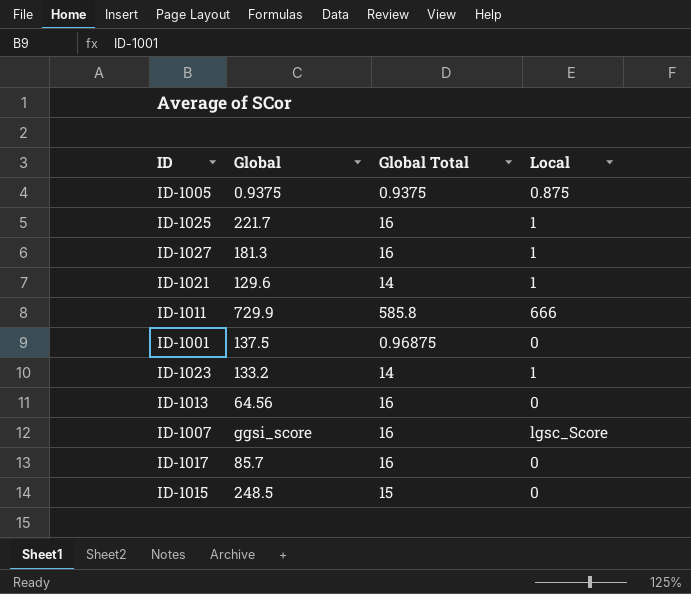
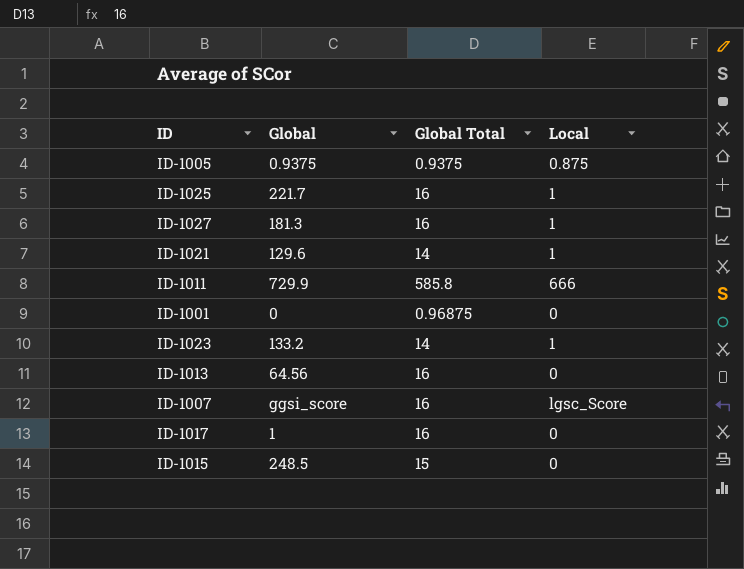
ID-1001 | Global: 137.5 -> 0
ID-1017 | Global: 85.7 -> 1

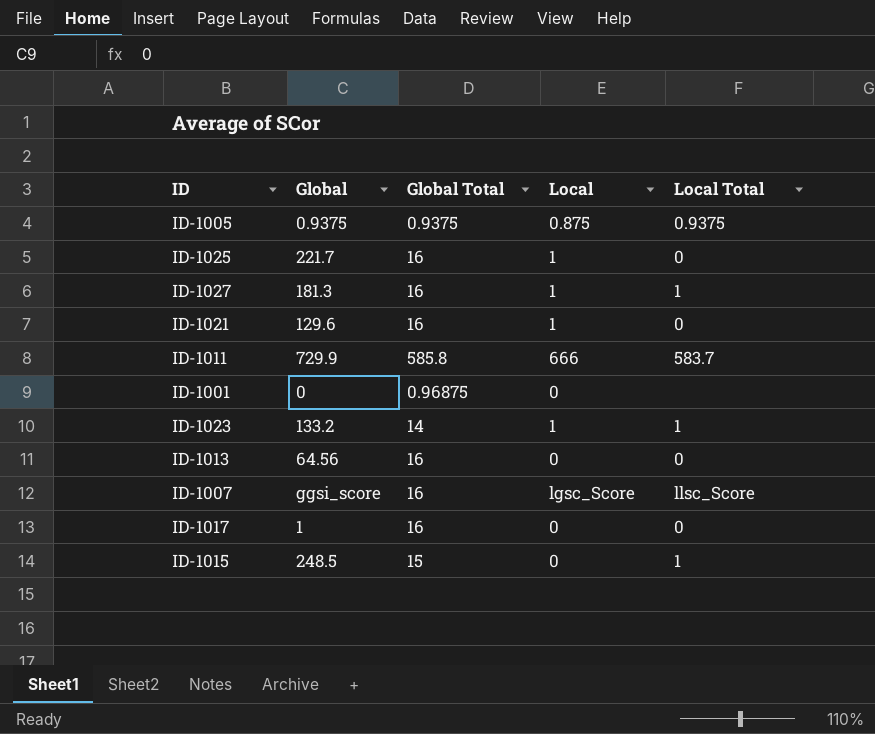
column Local Total | position: none -> 5
ID-1021 | Global Total: 14 -> 16

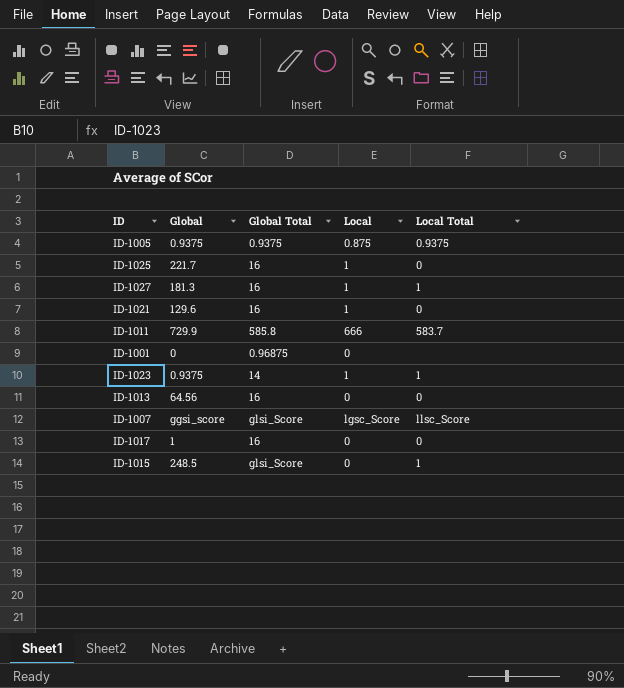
ID-1023 | Global: 133.2 -> 0.9375
ID-1007 | Global Total: 16 -> glsi_Score
ID-1015 | Global Total: 15 -> glsi_Score

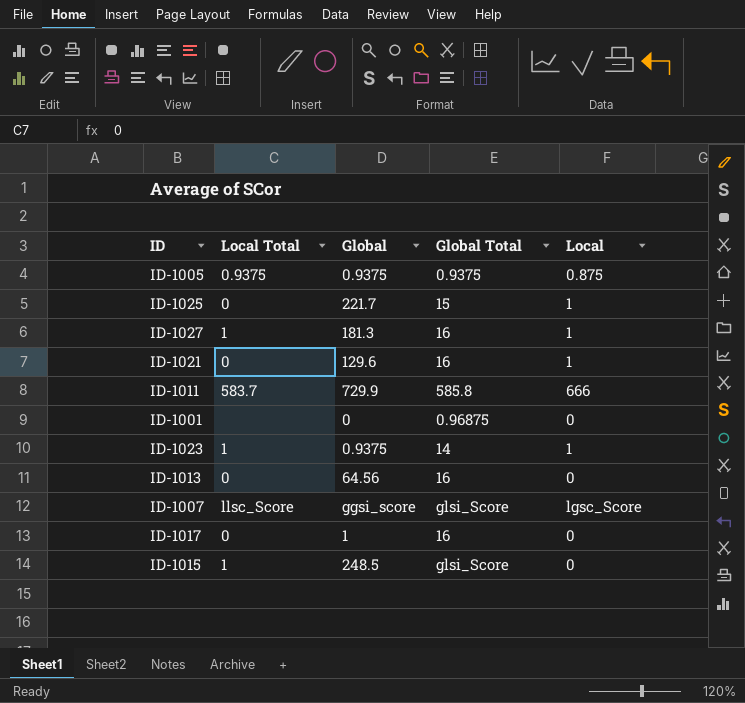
column Local Total | position: 5 -> 2
ID-1025 | Global Total: 16 -> 15

